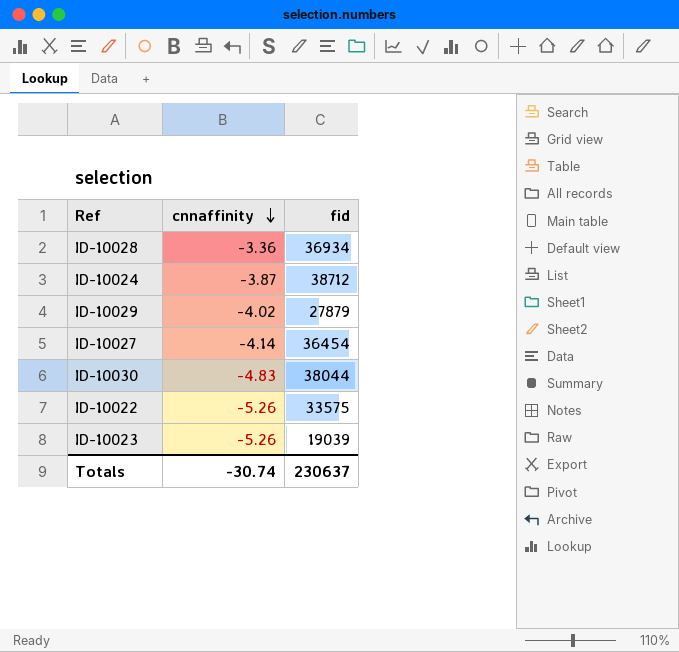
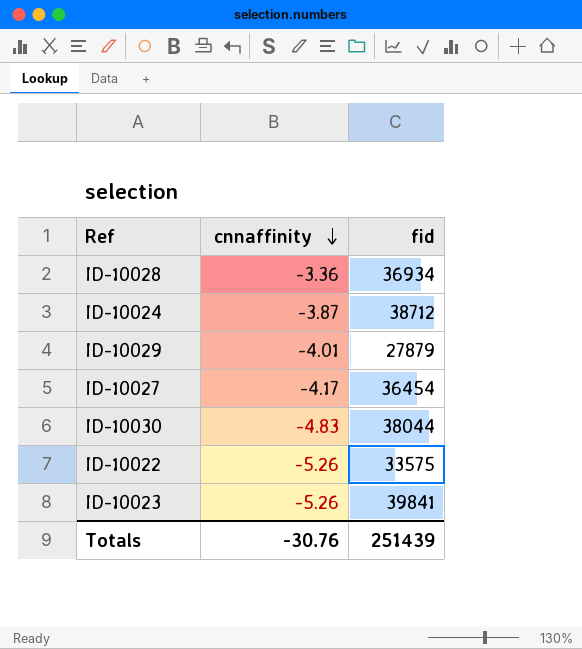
ID-10029 | cnnaffinity: -4.02 -> -4.01
ID-10027 | cnnaffinity: -4.14 -> -4.17
ID-10023 | fid: 19039 -> 39841
Totals | cnnaffinity: -30.74 -> -30.76
Totals | fid: 230637 -> 251439

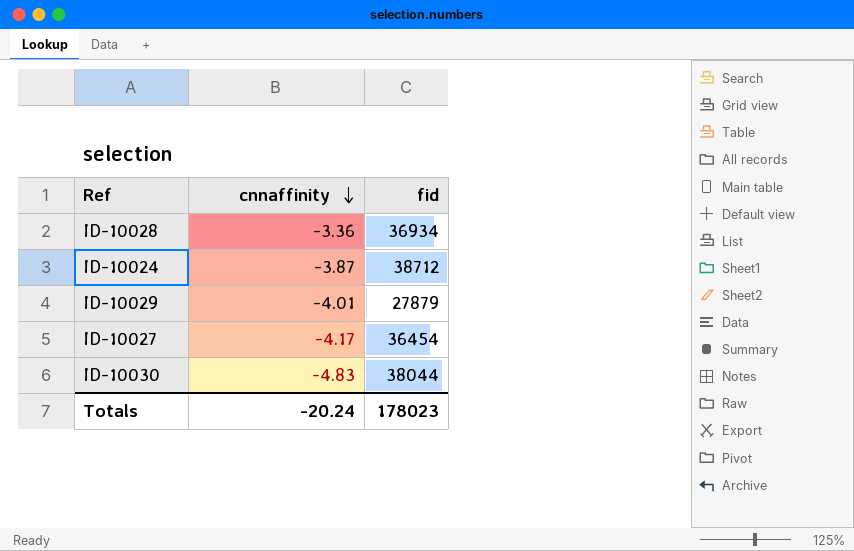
row ID-10022: -5.26 | 33575 -> none
row ID-10023: -5.26 | 39841 -> none
Totals | cnnaffinity: -30.76 -> -20.24
Totals | fid: 251439 -> 178023

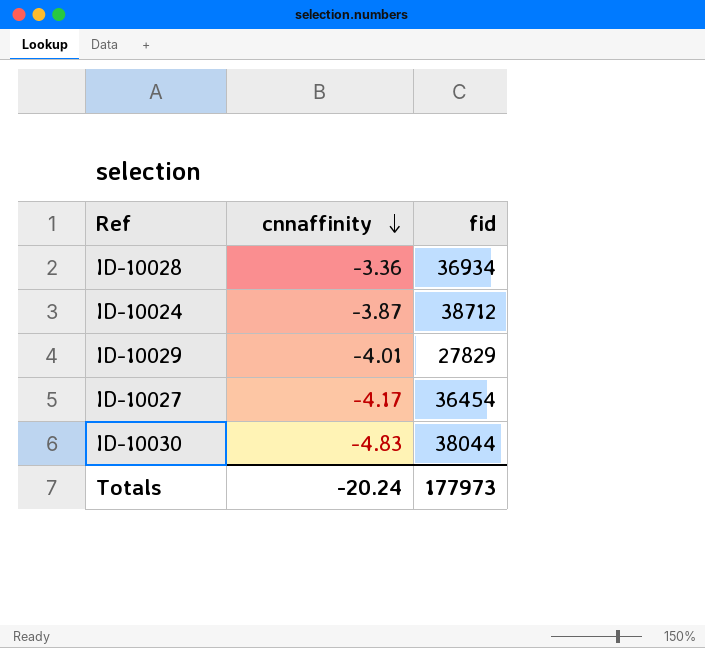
ID-10029 | fid: 27879 -> 27829
Totals | fid: 178023 -> 177973

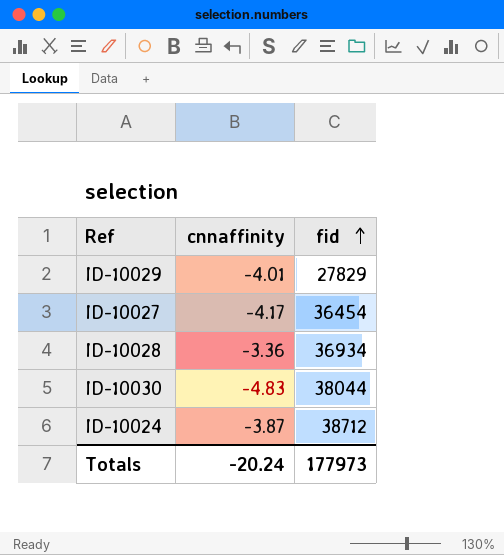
row order: cnnaffinity descending -> fid ascending

